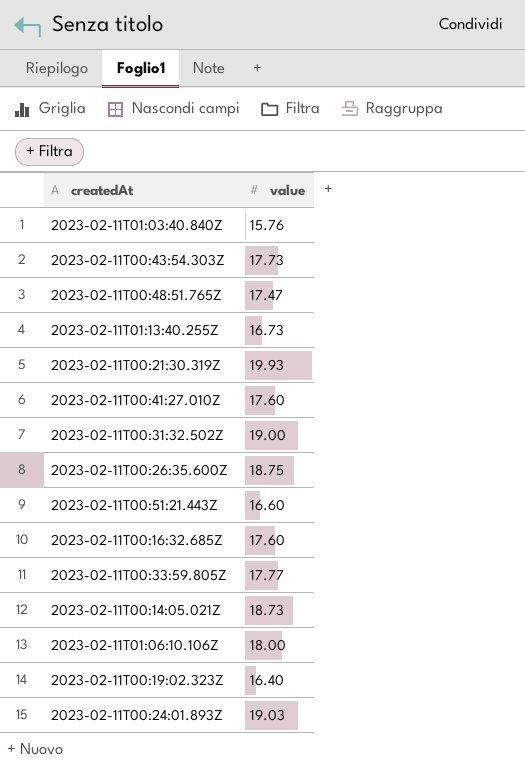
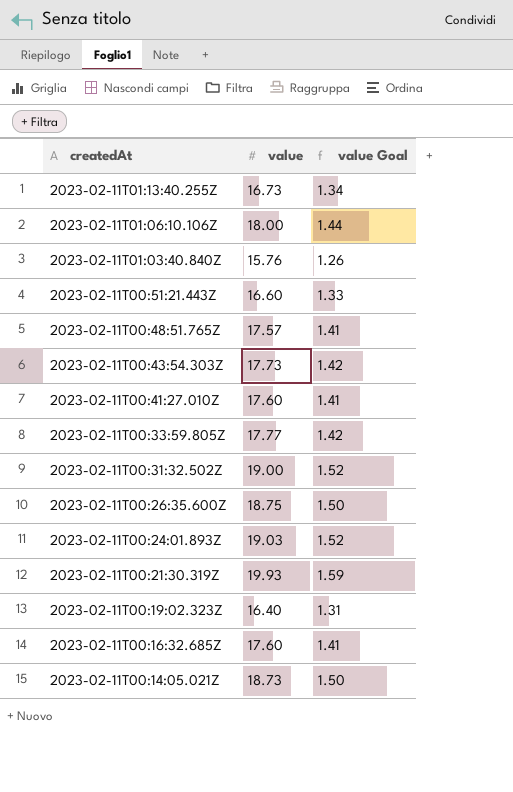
row order: none -> createdAt descending
column value Goal | formula: none -> [value] * 0.08
2023-02-11T00:48:51.765Z | value: 17.47 -> 17.57

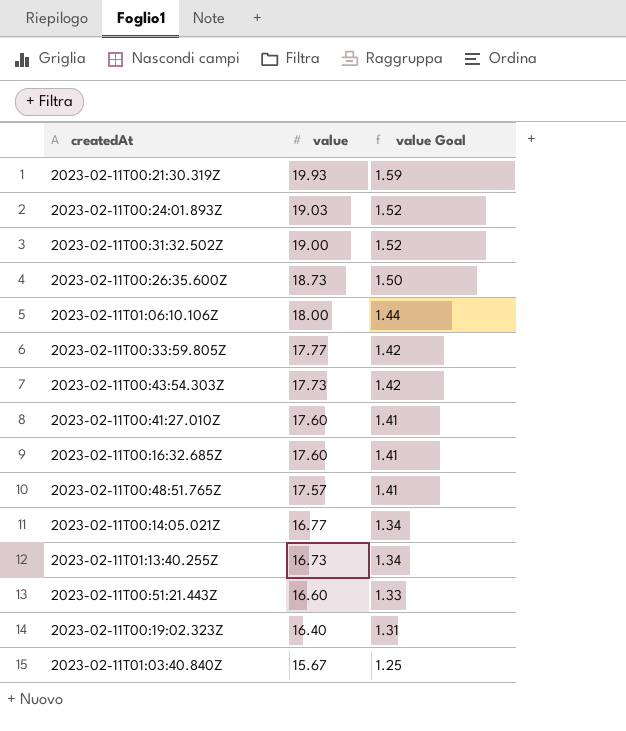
row order: createdAt descending -> value descending
2023-02-11T00:26:35.600Z | value: 18.75 -> 18.73
2023-02-11T00:14:05.021Z | value: 18.73 -> 16.77
2023-02-11T00:14:05.021Z | value Goal: 1.50 -> 1.34
2023-02-11T01:03:40.840Z | value: 15.76 -> 15.67
2023-02-11T01:03:40.840Z | value Goal: 1.26 -> 1.25

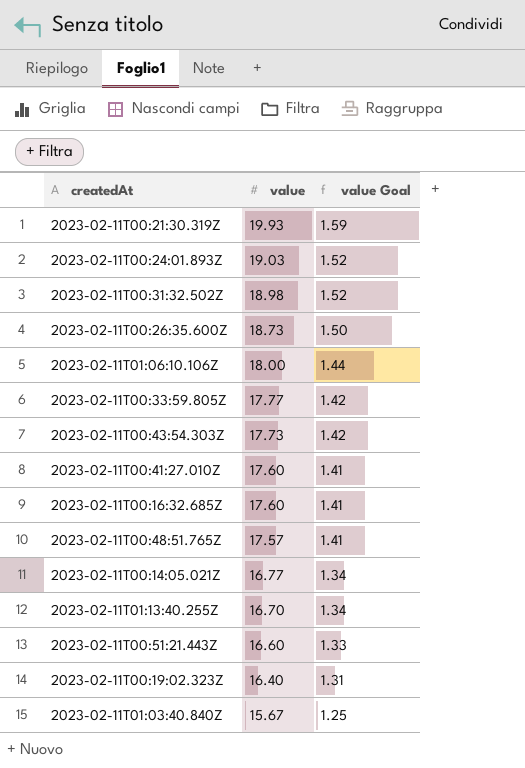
2023-02-11T00:31:32.502Z | value: 19.00 -> 18.98
2023-02-11T01:13:40.255Z | value: 16.73 -> 16.70

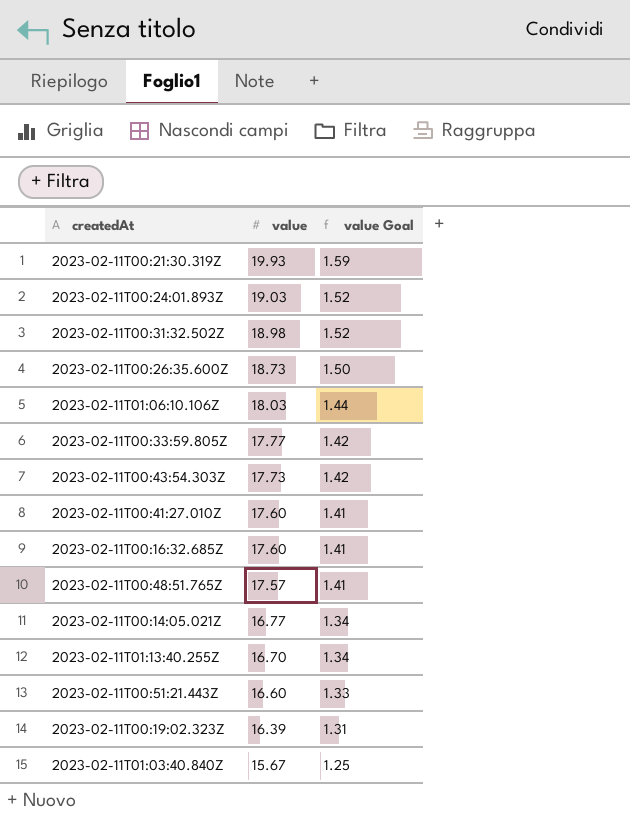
2023-02-11T01:06:10.106Z | value: 18.00 -> 18.03
2023-02-11T00:19:02.323Z | value: 16.40 -> 16.39

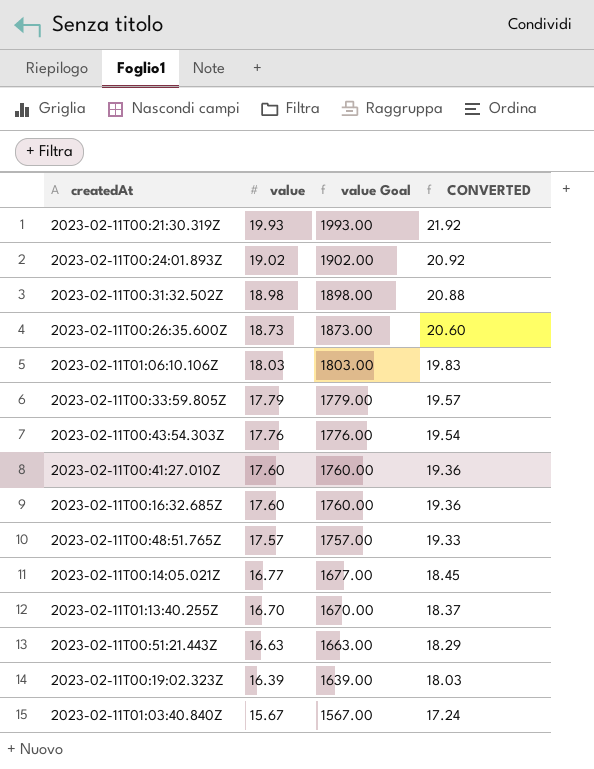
column value Goal | formula: [value] * 0.08 -> [value] * 100
column CONVERTED | formula: none -> [value] * 1.1
2023-02-11T00:24:01.893Z | value: 19.03 -> 19.02
2023-02-11T00:33:59.805Z | value: 17.77 -> 17.79
2023-02-11T00:43:54.303Z | value: 17.73 -> 17.76
2023-02-11T00:51:21.443Z | value: 16.60 -> 16.63

